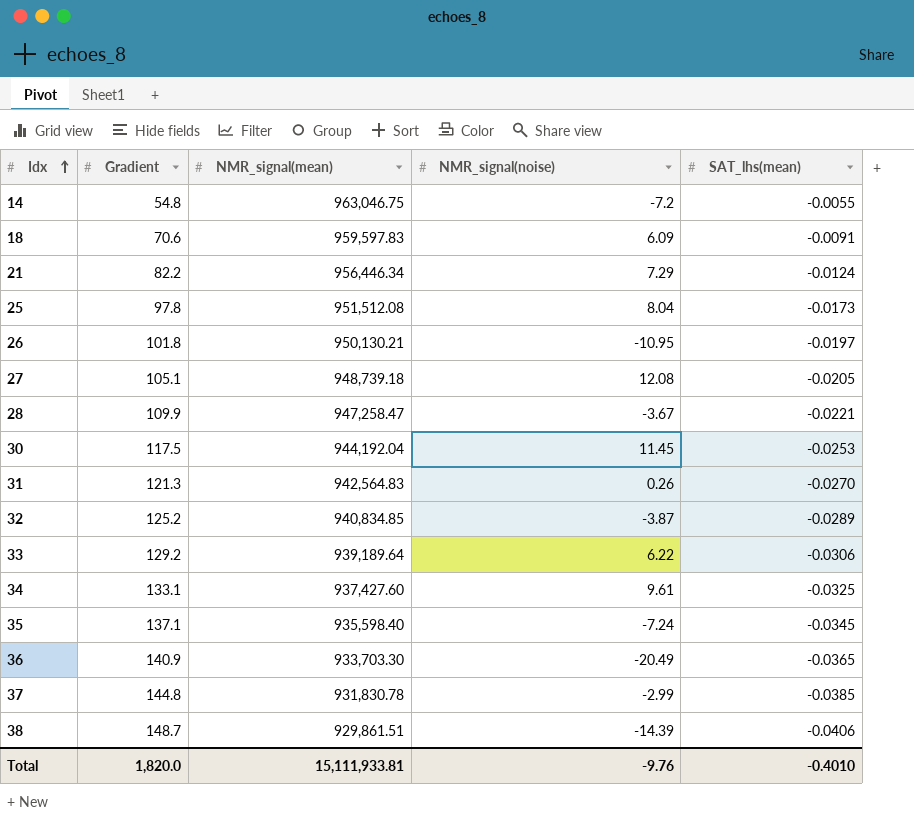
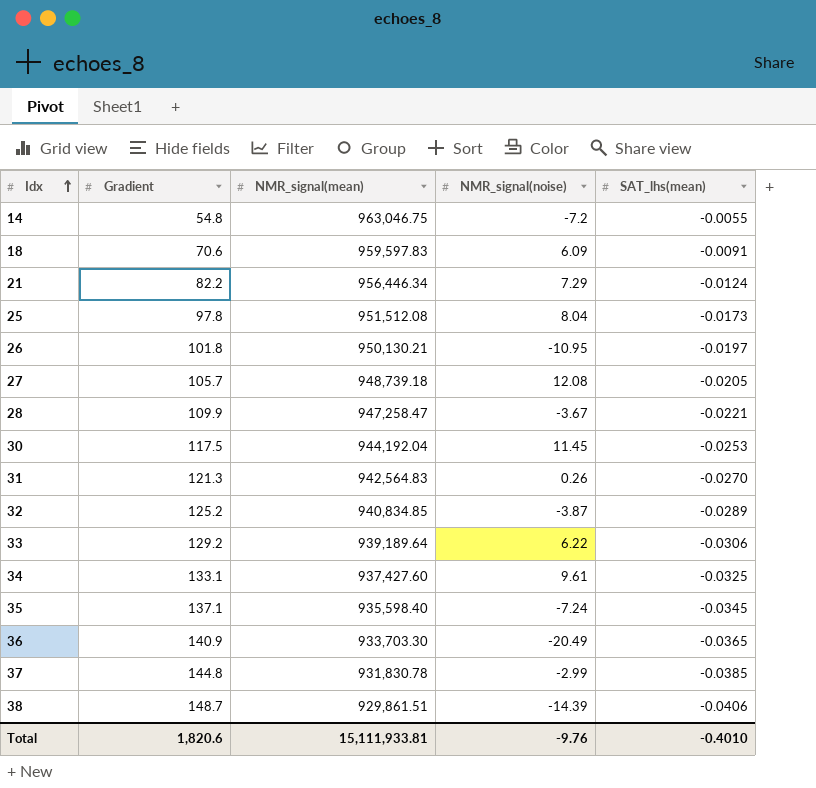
27 | Gradient: 105.1 -> 105.7
Total | Gradient: 1,820.0 -> 1,820.6

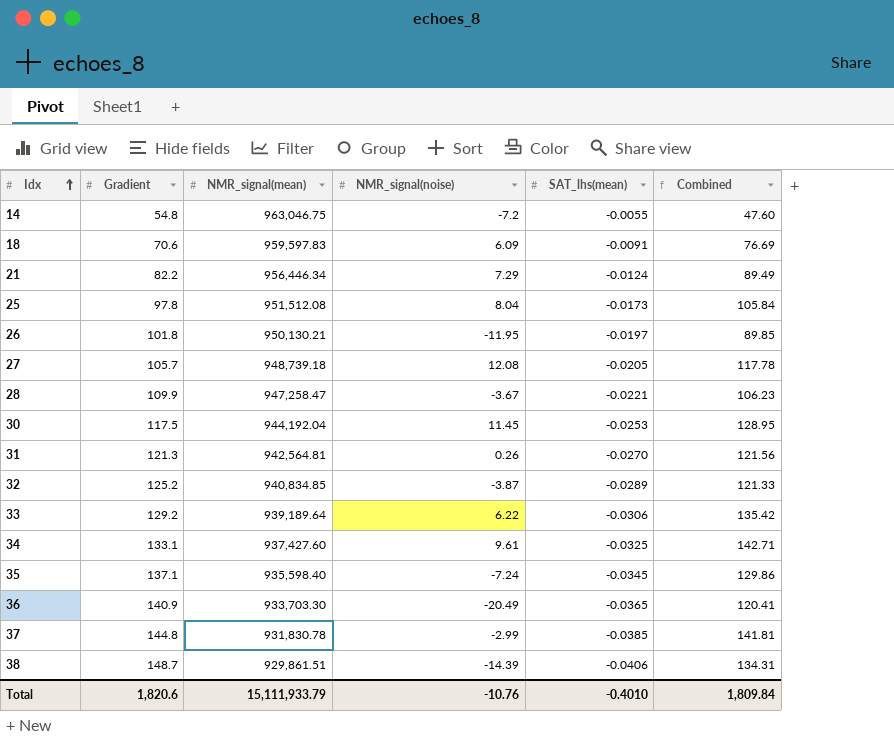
column Combined | formula: none -> [Gradient] + [NMR_signal(noise)]
26 | NMR_signal(noise): -10.95 -> -11.95
31 | NMR_signal(mean): 942,564.83 -> 942,564.81
Total | NMR_signal(mean): 15,111,933.81 -> 15,111,933.79
Total | NMR_signal(noise): -9.76 -> -10.76

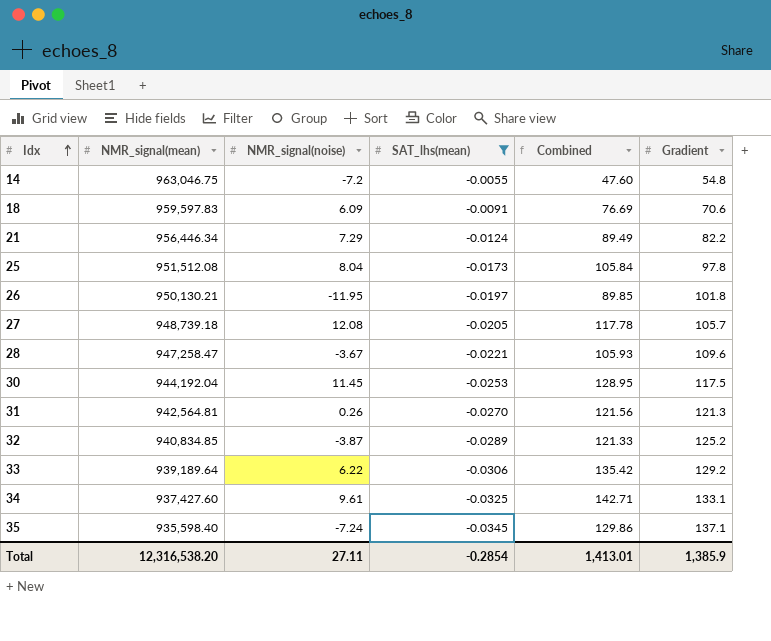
filter: none -> SAT_lhs(mean) >= -0.0345
column Gradient | position: 2 -> 6
28 | Combined: 106.23 -> 105.93
28 | Gradient: 109.9 -> 109.6
Total | NMR_signal(mean): 15,111,933.79 -> 12,316,538.20
Total | NMR_signal(noise): -10.76 -> 27.11
Total | SAT_lhs(mean): -0.4010 -> -0.2854
Total | Combined: 1,809.84 -> 1,413.01
Total | Gradient: 1,820.6 -> 1,385.9

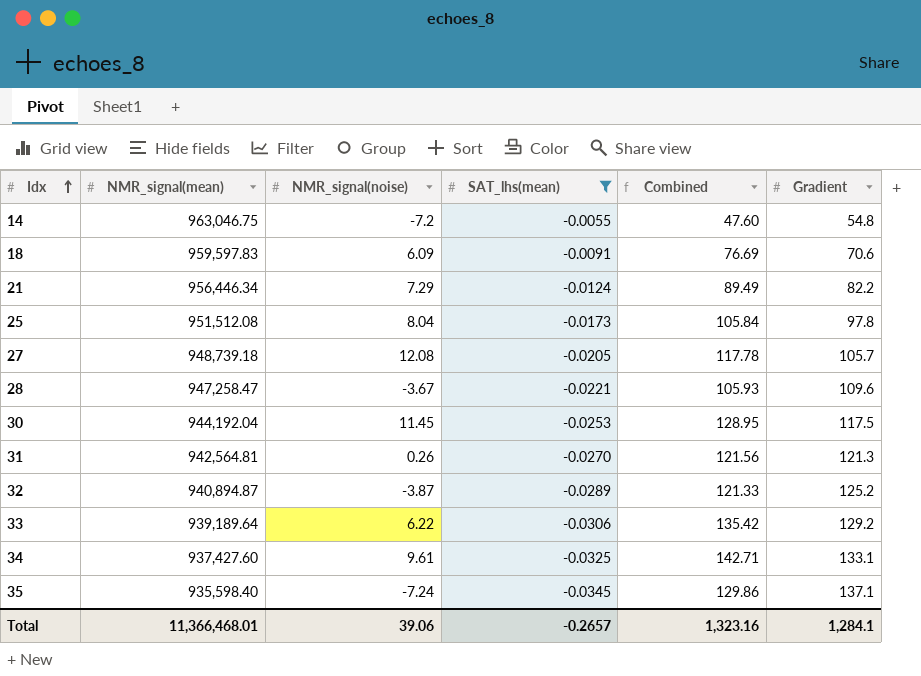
row 26: 950,130.21 | -11.95 | -0.0197 | 89.85 | 101.8 -> none
32 | NMR_signal(mean): 940,834.85 -> 940,894.87
Total | NMR_signal(mean): 12,316,538.20 -> 11,366,468.01
Total | NMR_signal(noise): 27.11 -> 39.06
Total | SAT_lhs(mean): -0.2854 -> -0.2657
Total | Combined: 1,413.01 -> 1,323.16
Total | Gradient: 1,385.9 -> 1,284.1

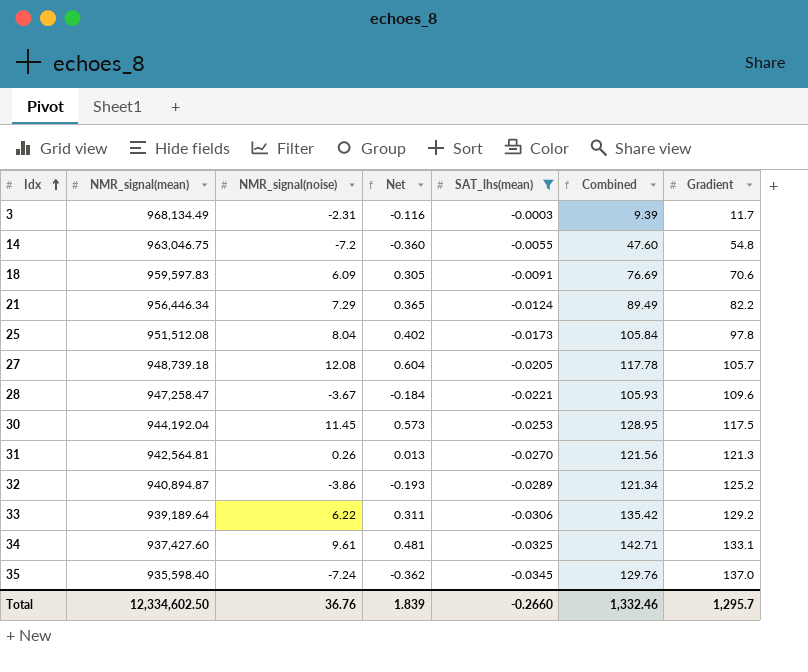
column Net | formula: none -> [NMR_signal(noise)] * 0.05
row 3: none -> 968,134.49 | -2.31 | -0.116 | -0.0003 | 9.39 | 11.7
32 | NMR_signal(noise): -3.87 -> -3.86
32 | Combined: 121.33 -> 121.34
35 | Combined: 129.86 -> 129.76
35 | Gradient: 137.1 -> 137.0
Total | NMR_signal(mean): 11,366,468.01 -> 12,334,602.50
Total | NMR_signal(noise): 39.06 -> 36.76
Total | SAT_lhs(mean): -0.2657 -> -0.2660
Total | Combined: 1,323.16 -> 1,332.46
Total | Gradient: 1,284.1 -> 1,295.7

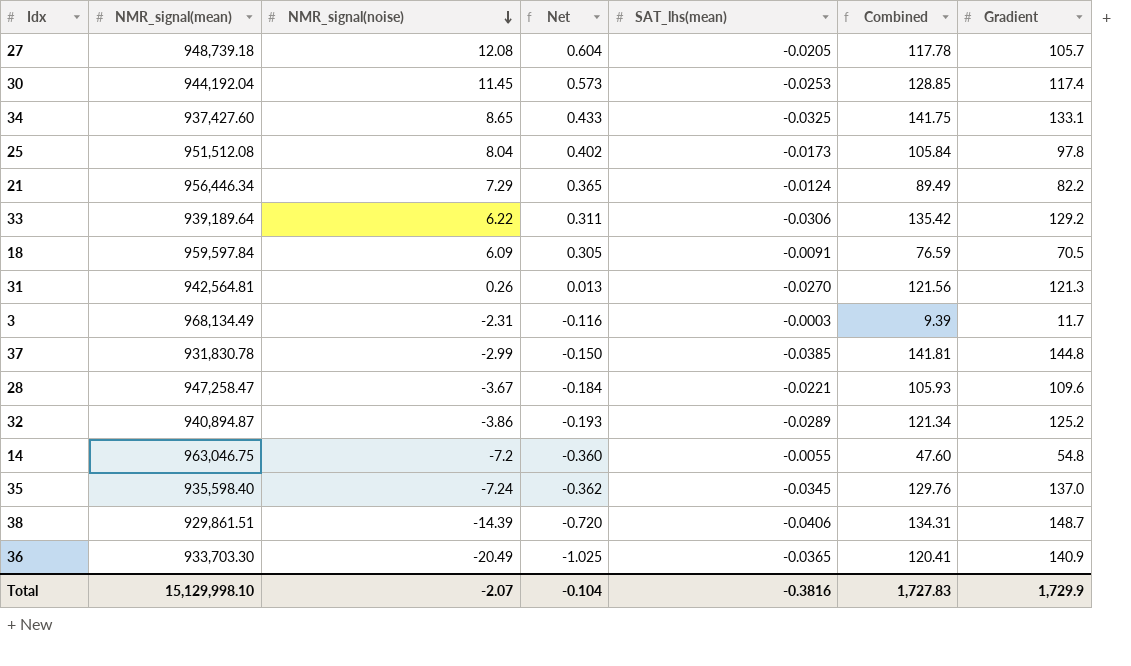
filter: SAT_lhs(mean) >= -0.0345 -> none
row order: Idx ascending -> NMR_signal(noise) descending
30 | Combined: 128.95 -> 128.85
30 | Gradient: 117.5 -> 117.4
34 | NMR_signal(noise): 9.61 -> 8.65
34 | Net: 0.481 -> 0.433
34 | Combined: 142.71 -> 141.75
18 | NMR_signal(mean): 959,597.83 -> 959,597.84
18 | Combined: 76.69 -> 76.59
18 | Gradient: 70.6 -> 70.5
Total | NMR_signal(mean): 12,334,602.50 -> 15,129,998.10
Total | NMR_signal(noise): 36.76 -> -2.07
Total | Net: 1.839 -> -0.104
Total | SAT_lhs(mean): -0.2660 -> -0.3816
Total | Combined: 1,332.46 -> 1,727.83
Total | Gradient: 1,295.7 -> 1,729.9

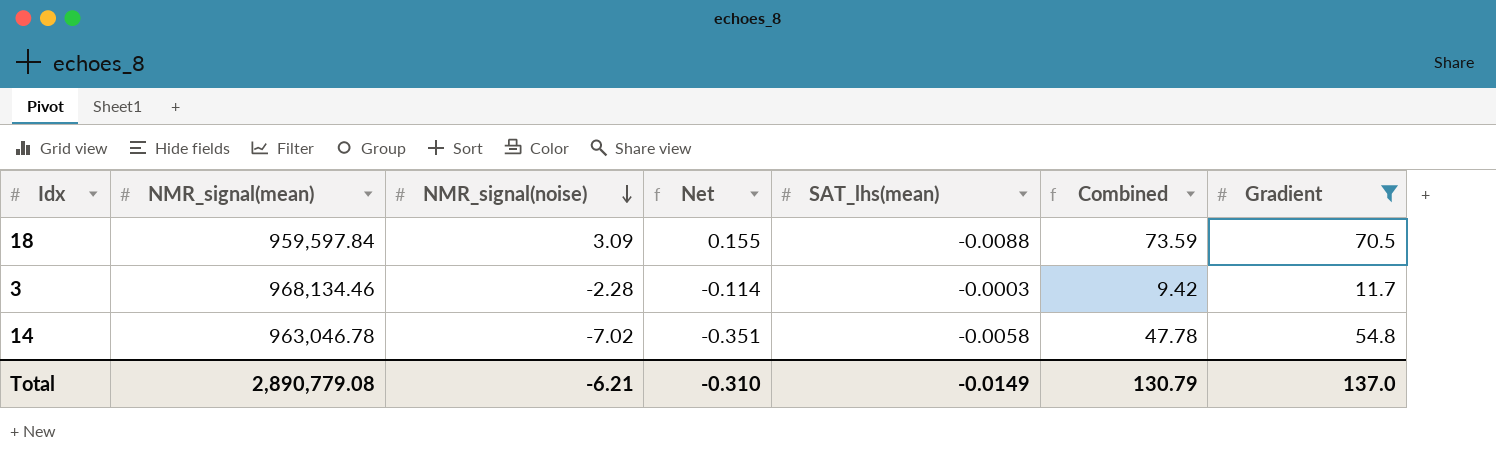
filter: none -> Gradient <= 70.5
18 | NMR_signal(noise): 6.09 -> 3.09
18 | Net: 0.305 -> 0.155
18 | SAT_lhs(mean): -0.0091 -> -0.0088
18 | Combined: 76.59 -> 73.59
3 | NMR_signal(mean): 968,134.49 -> 968,134.46
3 | NMR_signal(noise): -2.31 -> -2.28
3 | Net: -0.116 -> -0.114
3 | Combined: 9.39 -> 9.42
14 | NMR_signal(mean): 963,046.75 -> 963,046.78
14 | NMR_signal(noise): -7.2 -> -7.02
14 | Net: -0.360 -> -0.351
14 | SAT_lhs(mean): -0.0055 -> -0.0058
14 | Combined: 47.60 -> 47.78
Total | NMR_signal(mean): 15,129,998.10 -> 2,890,779.08
Total | NMR_signal(noise): -2.07 -> -6.21
Total | Net: -0.104 -> -0.310
Total | SAT_lhs(mean): -0.3816 -> -0.0149
Total | Combined: 1,727.83 -> 130.79
Total | Gradient: 1,729.9 -> 137.0

